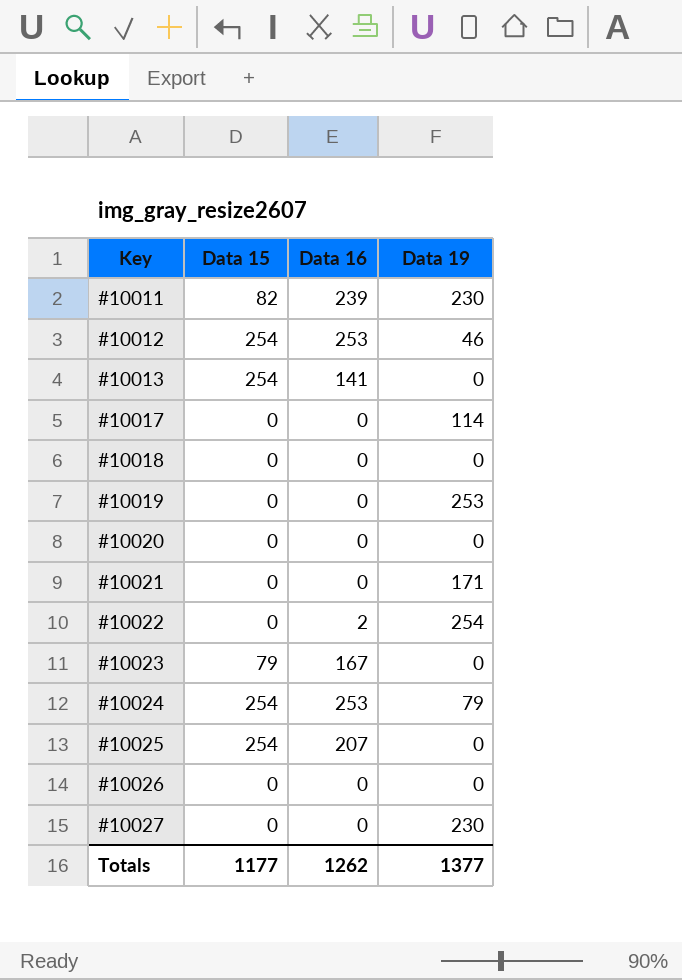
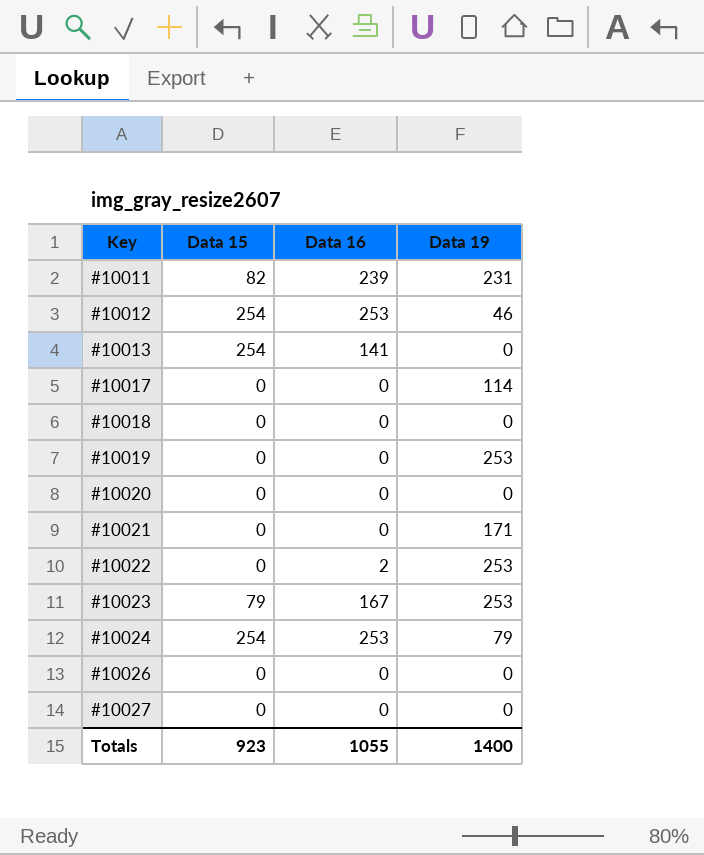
row #10025: 254 | 207 | 0 -> none
#10011 | Data 19: 230 -> 231
#10022 | Data 19: 254 -> 253
#10023 | Data 19: 0 -> 253
#10027 | Data 19: 230 -> 0
Totals | Data 15: 1177 -> 923
Totals | Data 16: 1262 -> 1055
Totals | Data 19: 1377 -> 1400

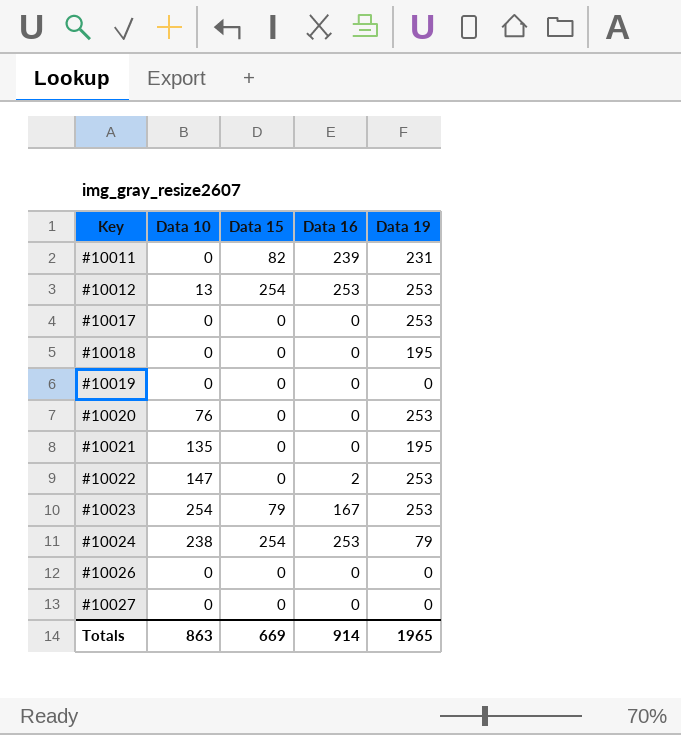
column Data 10 | position: none -> 2
row #10013: 254 | 141 | 0 -> none
#10012 | Data 19: 46 -> 253
#10017 | Data 19: 114 -> 253
#10018 | Data 19: 0 -> 195
#10019 | Data 19: 253 -> 0
#10020 | Data 19: 0 -> 253
#10021 | Data 19: 171 -> 195
Totals | Data 15: 923 -> 669
Totals | Data 16: 1055 -> 914
Totals | Data 19: 1400 -> 1965

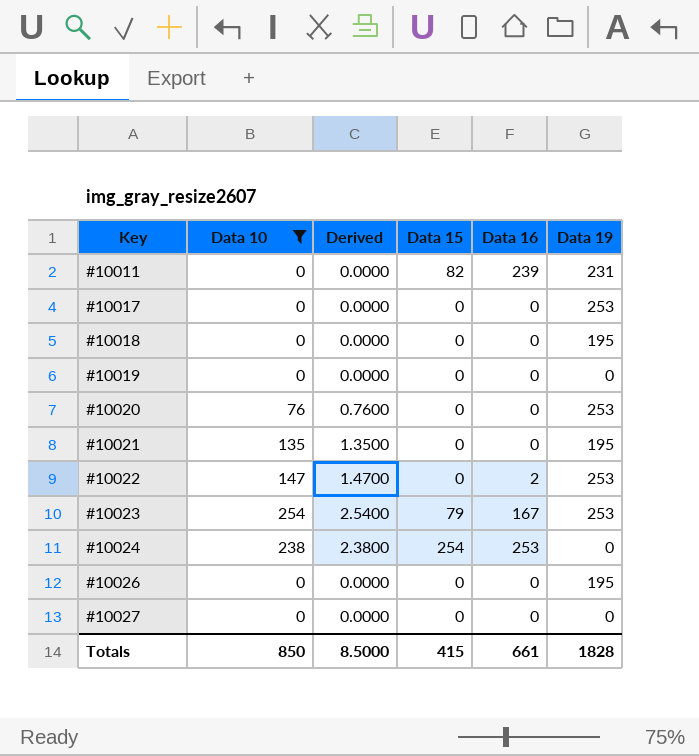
filter: none -> Data 10 != 13
column Derived | formula: none -> [Data 10] * 0.01
#10024 | Data 19: 79 -> 0
#10026 | Data 19: 0 -> 195
Totals | Data 10: 863 -> 850
Totals | Data 15: 669 -> 415
Totals | Data 16: 914 -> 661
Totals | Data 19: 1965 -> 1828

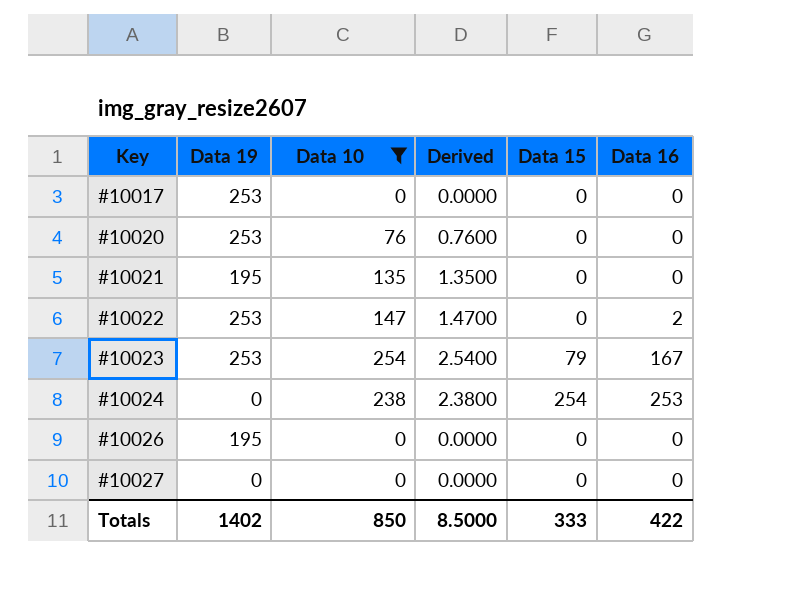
column Data 19 | position: 6 -> 2
row #10011: 0 | 0.0000 | 82 | 239 | 231 -> none
row #10018: 0 | 0.0000 | 0 | 0 | 195 -> none
row #10019: 0 | 0.0000 | 0 | 0 | 0 -> none
Totals | Data 19: 1828 -> 1402
Totals | Data 15: 415 -> 333
Totals | Data 16: 661 -> 422

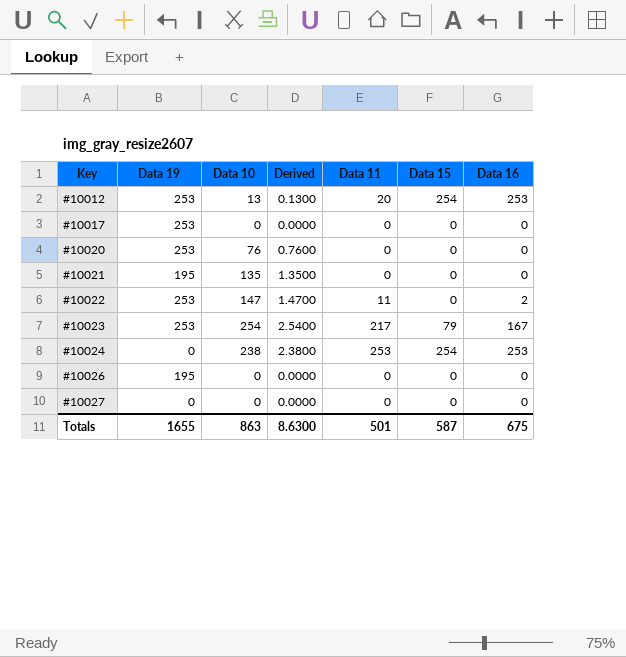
filter: Data 10 != 13 -> none
column Data 11 | position: none -> 5
Totals | Data 19: 1402 -> 1655
Totals | Data 10: 850 -> 863
Totals | Derived: 8.5000 -> 8.6300
Totals | Data 15: 333 -> 587
Totals | Data 16: 422 -> 675

